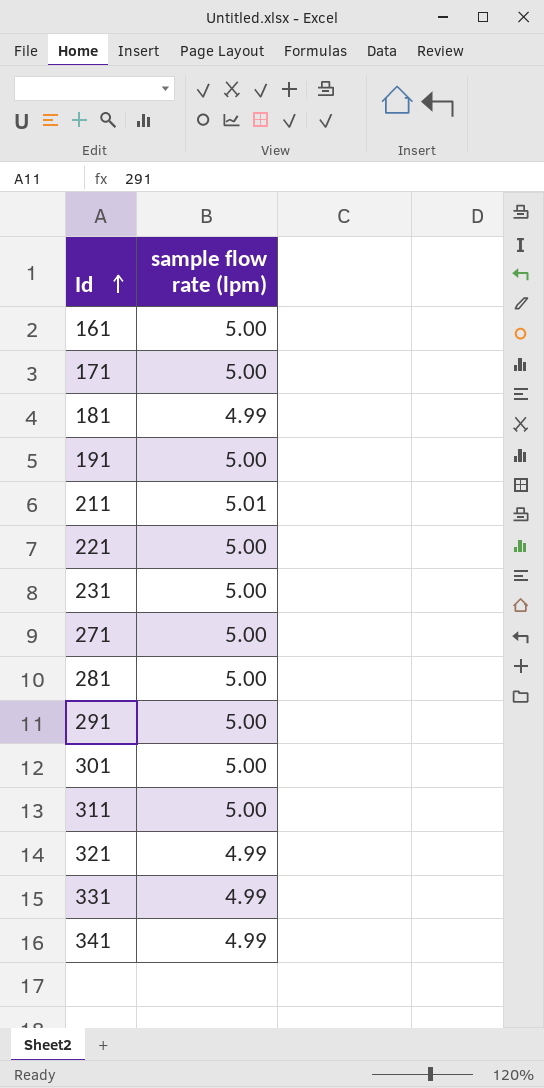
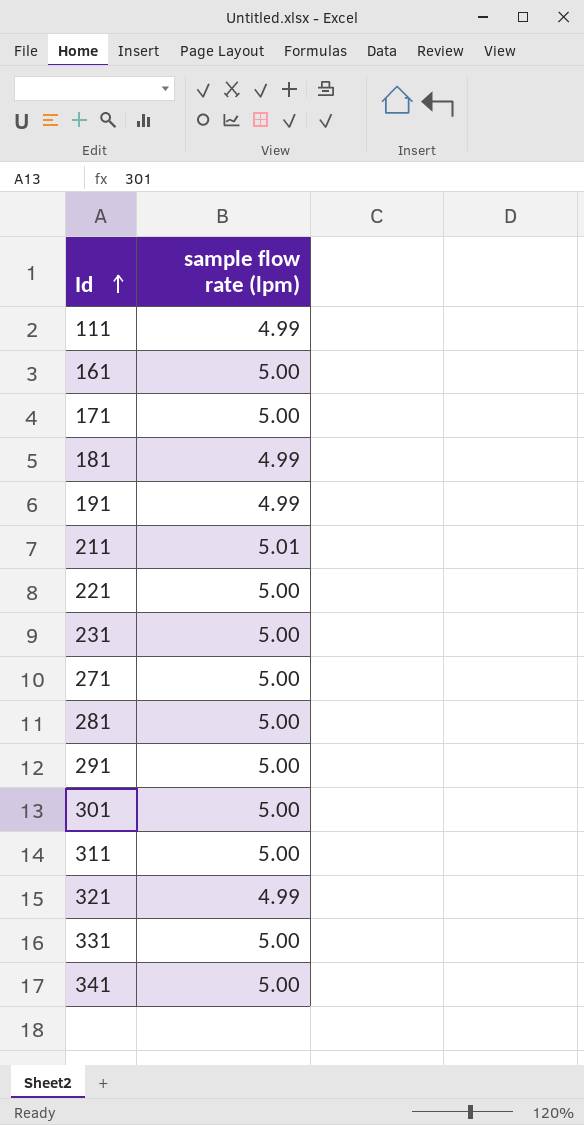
row 111: none -> 4.99
191 | sample flow rate (lpm): 5.00 -> 4.99
331 | sample flow rate (lpm): 4.99 -> 5.00
341 | sample flow rate (lpm): 4.99 -> 5.00

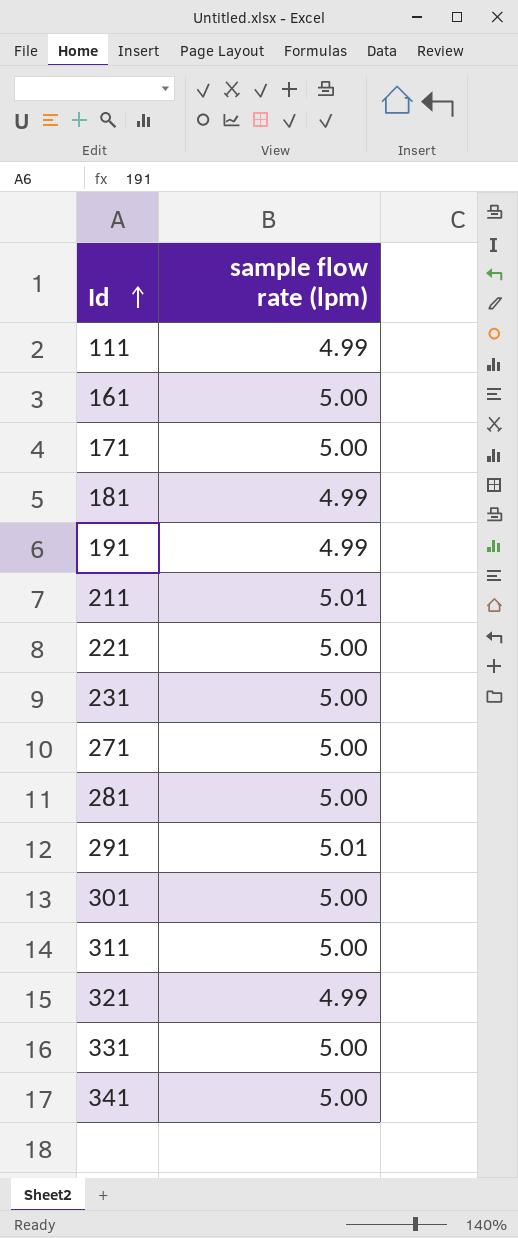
291 | sample flow rate (lpm): 5.00 -> 5.01

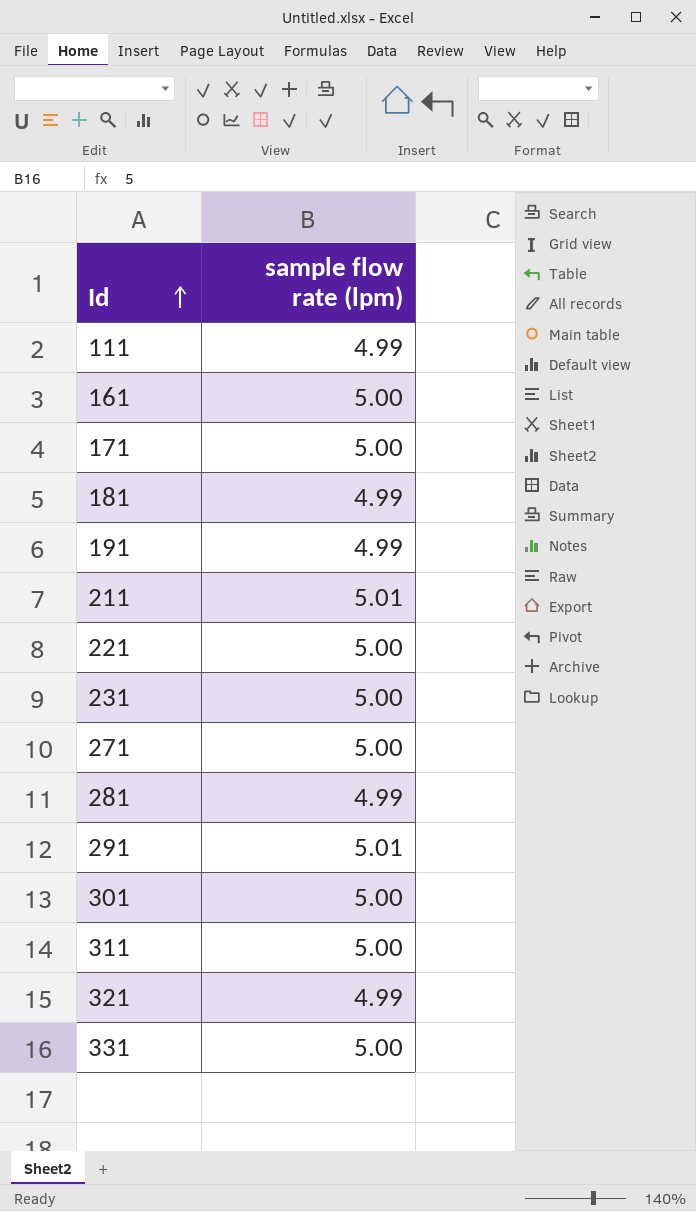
row 341: 5.00 -> none
281 | sample flow rate (lpm): 5.00 -> 4.99

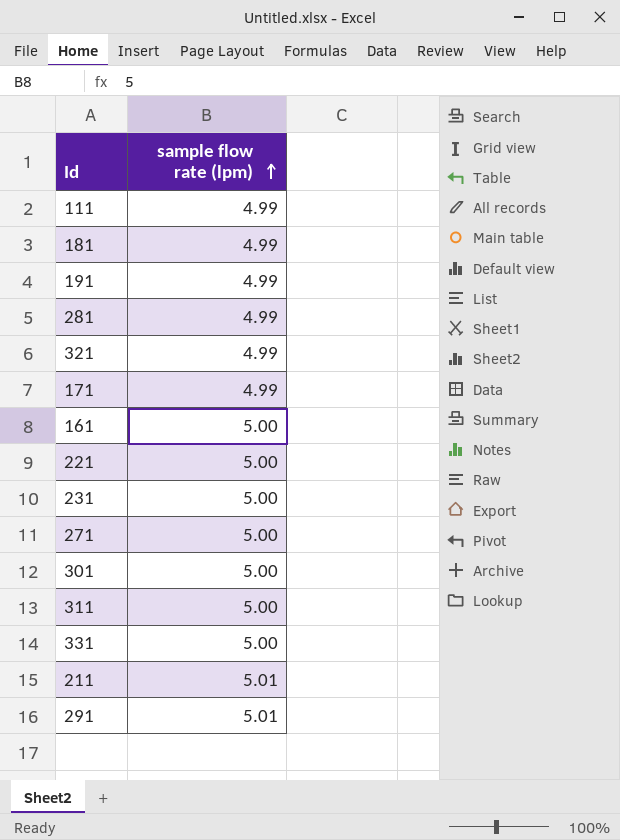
row order: Id ascending -> sample flow rate (lpm) ascending
171 | sample flow rate (lpm): 5.00 -> 4.99

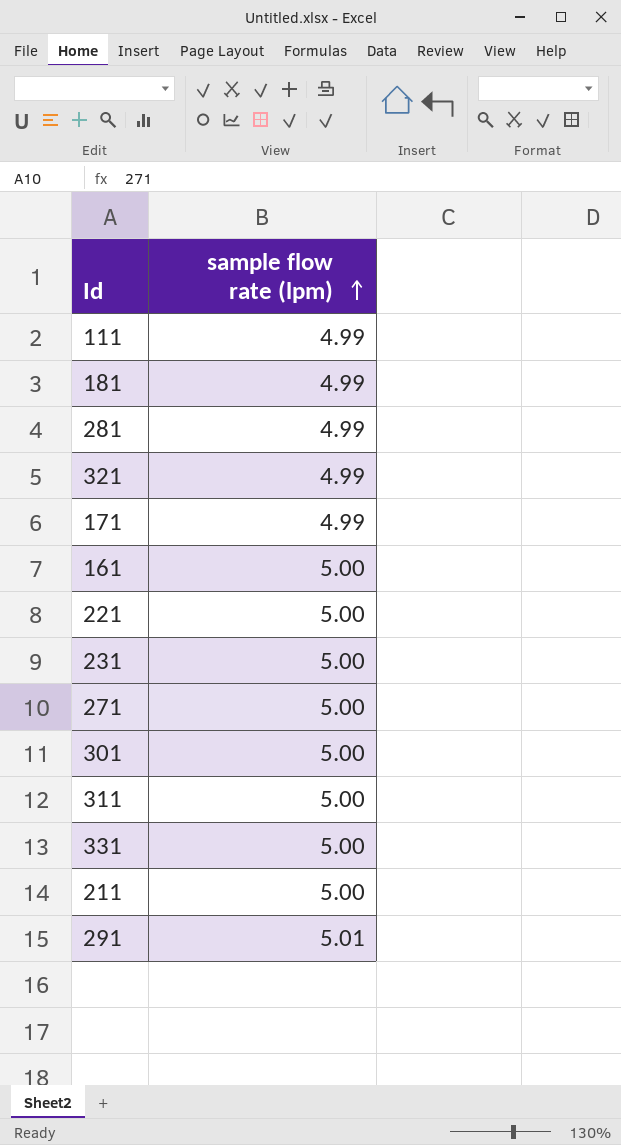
row 191: 4.99 -> none
211 | sample flow rate (lpm): 5.01 -> 5.00

